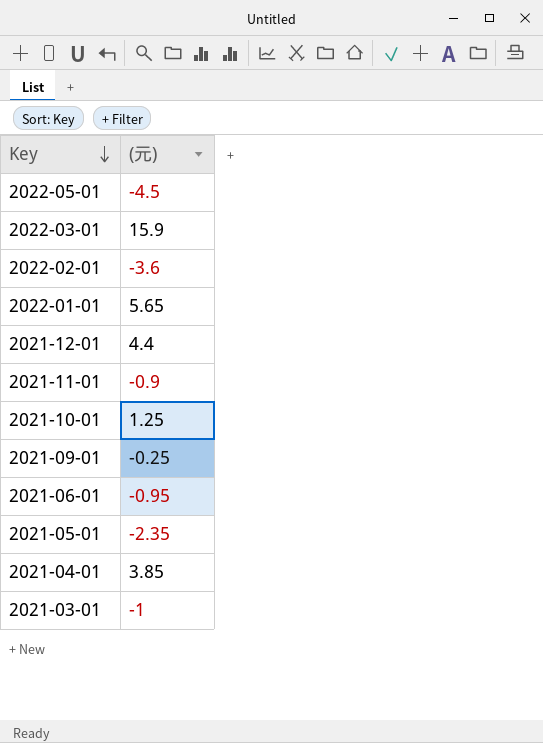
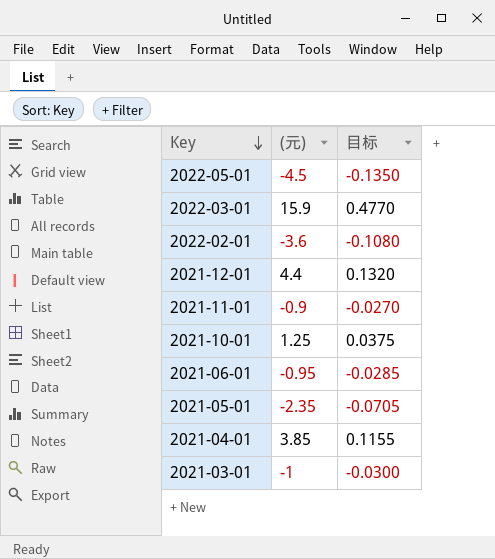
column 目标 | formula: none -> [(元)] * 0.03
row 2022-01-01: 5.65 -> none
row 2021-09-01: -0.25 -> none

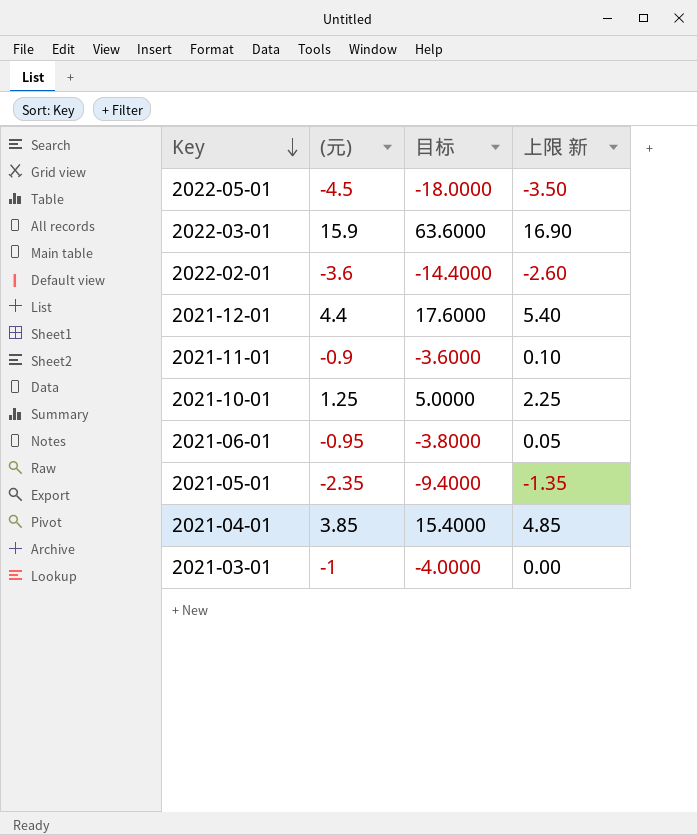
column 目标 | formula: [(元)] * 0.03 -> [(元)] * 4
column 上限 新 | formula: none -> [(元)] + 1

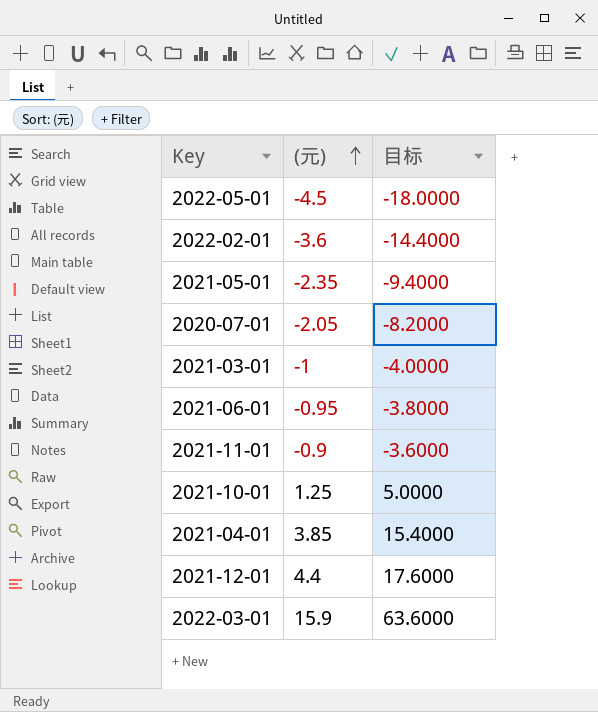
row order: Key descending -> (元) ascending
column 上限 新 | formula: [(元)] + 1 -> none
row 2020-07-01: none -> -2.05 | -8.2000

